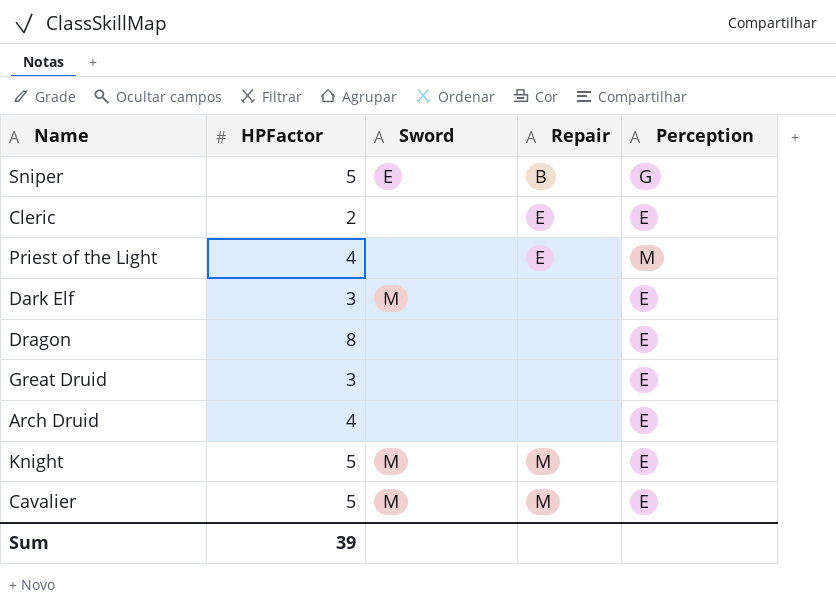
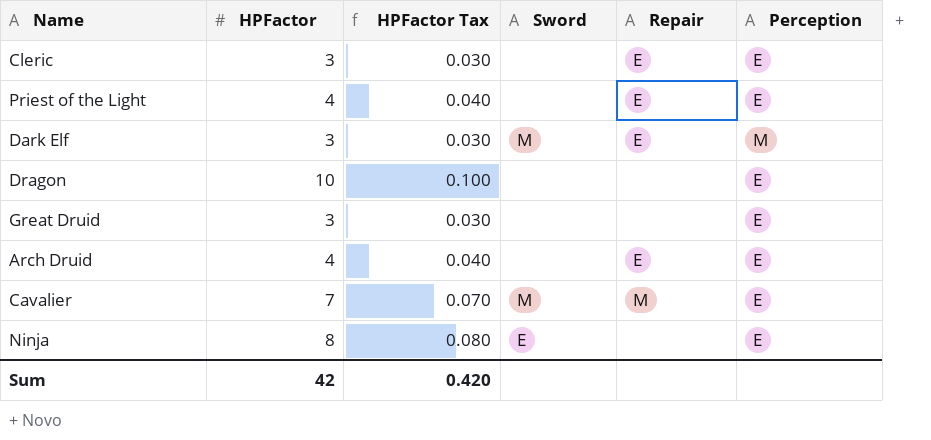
column HPFactor Tax | formula: none -> [HPFactor] * 0.01
row Sniper: 5 | E | B | G -> none
row Knight: 5 | M | M | E -> none
Cleric | HPFactor: 2 -> 3
Priest of the Light | Perception: M -> E
Dark Elf | Repair: none -> E
Dark Elf | Perception: E -> M
Dragon | HPFactor: 8 -> 10
Arch Druid | Repair: none -> E
Cavalier | HPFactor: 5 -> 7
row Ninja: none -> 8 | 0.080 | E | none | E
Sum | HPFactor: 39 -> 42

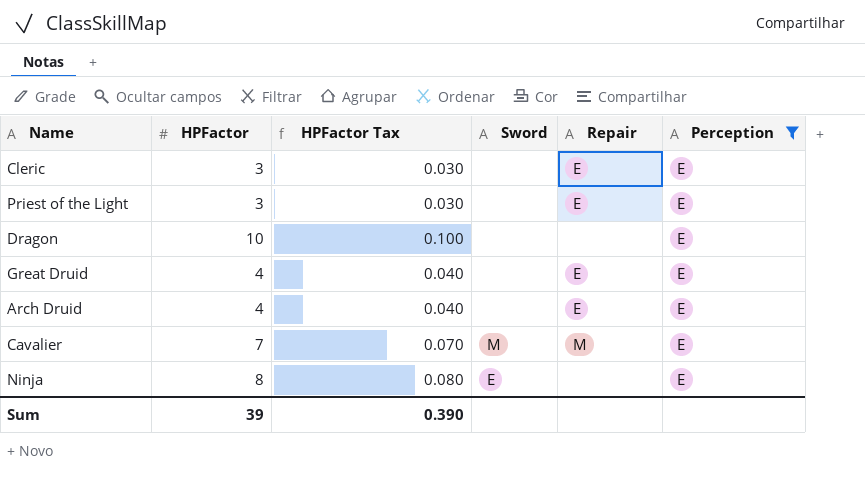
filter: none -> Perception = E
Priest of the Light | HPFactor: 4 -> 3
Priest of the Light | HPFactor Tax: 0.040 -> 0.030
Great Druid | HPFactor: 3 -> 4
Great Druid | HPFactor Tax: 0.030 -> 0.040
Great Druid | Repair: none -> E
Sum | HPFactor: 42 -> 39
Sum | HPFactor Tax: 0.420 -> 0.390

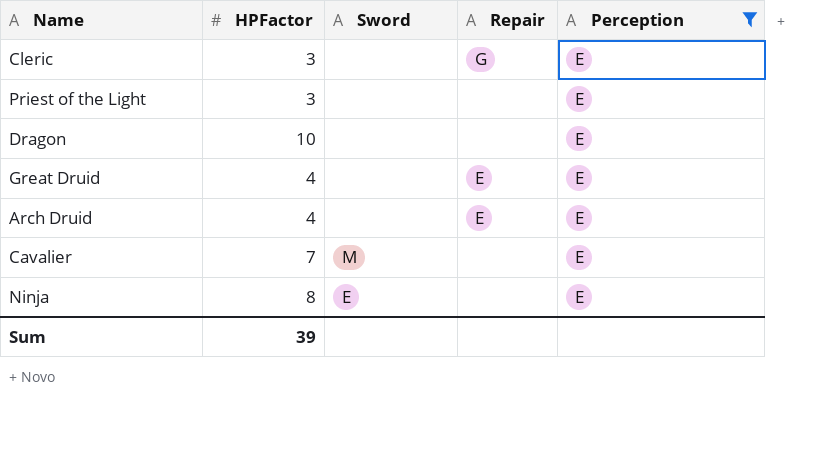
column HPFactor Tax | formula: [HPFactor] * 0.01 -> none
Cleric | Repair: E -> G
Priest of the Light | Repair: E -> none
Cavalier | Repair: M -> none

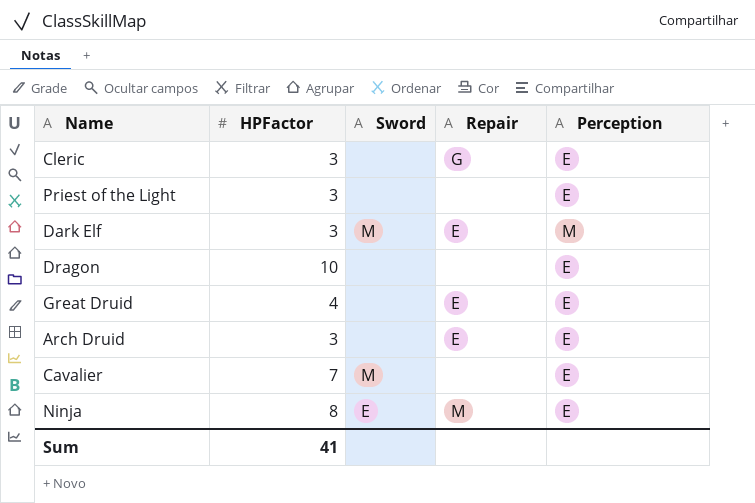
filter: Perception = E -> none
Arch Druid | HPFactor: 4 -> 3
Ninja | Repair: none -> M
Sum | HPFactor: 39 -> 41

